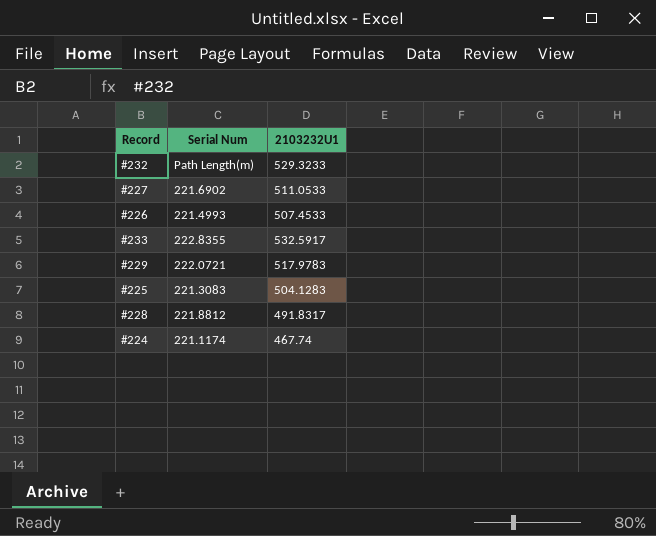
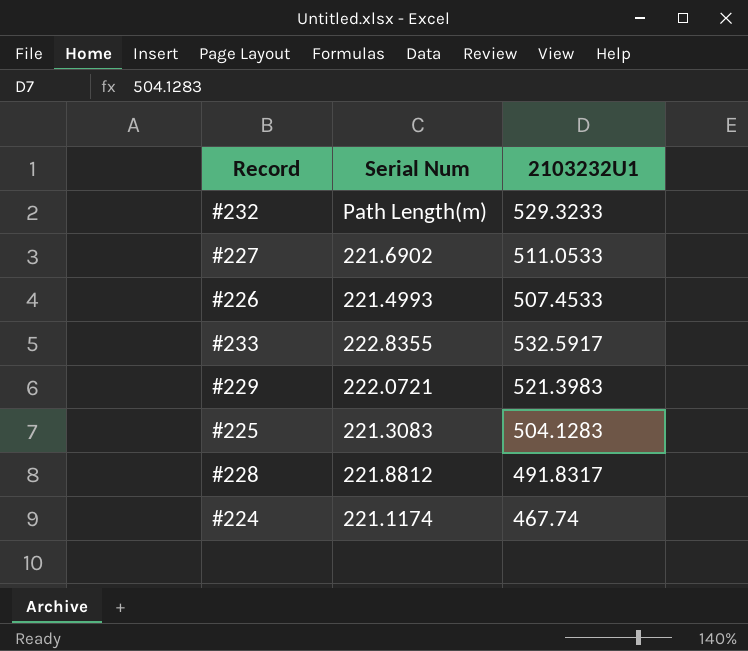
#229 | 2103232U1: 517.9783 -> 521.3983

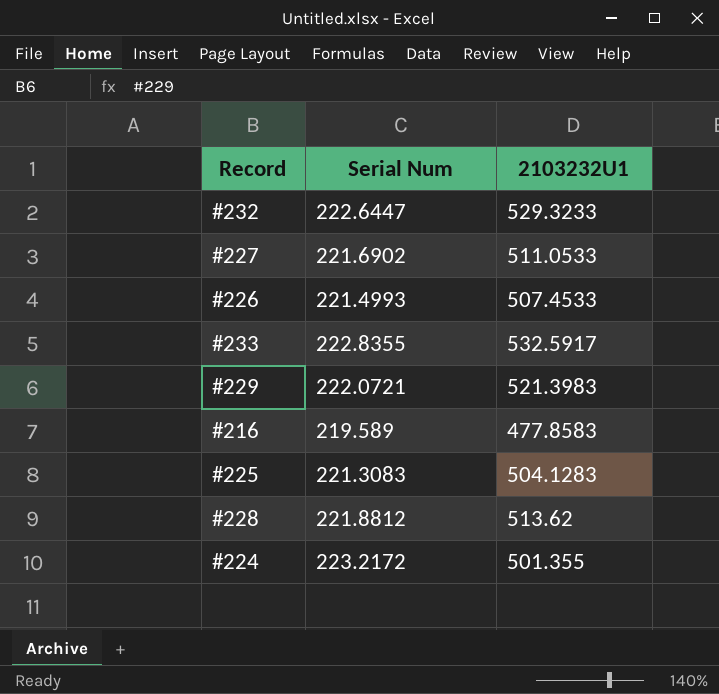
#232 | Serial Num: Path Length(m) -> 222.6447
row #216: none -> 219.589 | 477.8583
#228 | 2103232U1: 491.8317 -> 513.62
#224 | Serial Num: 221.1174 -> 223.2172
#224 | 2103232U1: 467.74 -> 501.355

